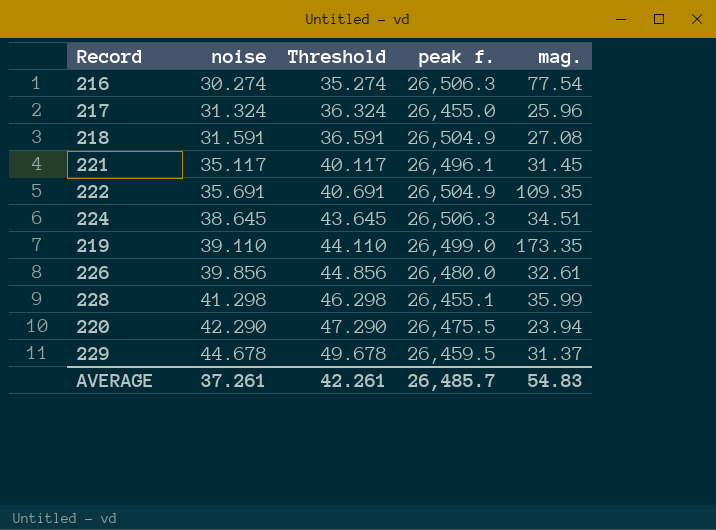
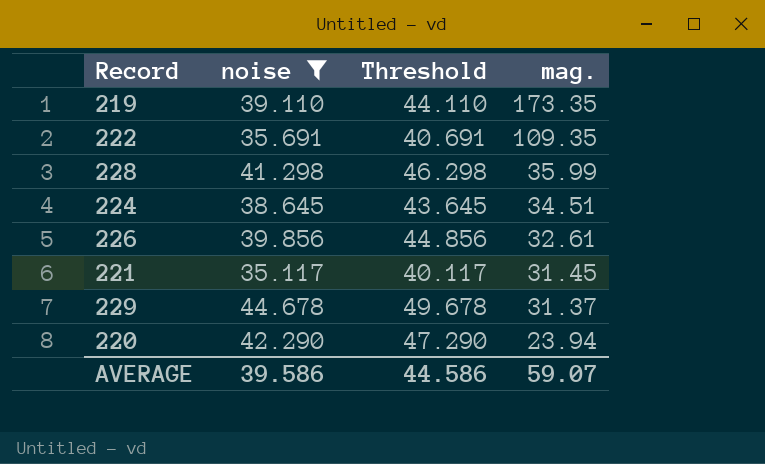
filter: none -> noise >= 35.117
row order: noise ascending -> mag. descending
column peak f. | position: 4 -> none
AVERAGE | noise: 37.261 -> 39.586
AVERAGE | Threshold: 42.261 -> 44.586
AVERAGE | mag.: 54.83 -> 59.07

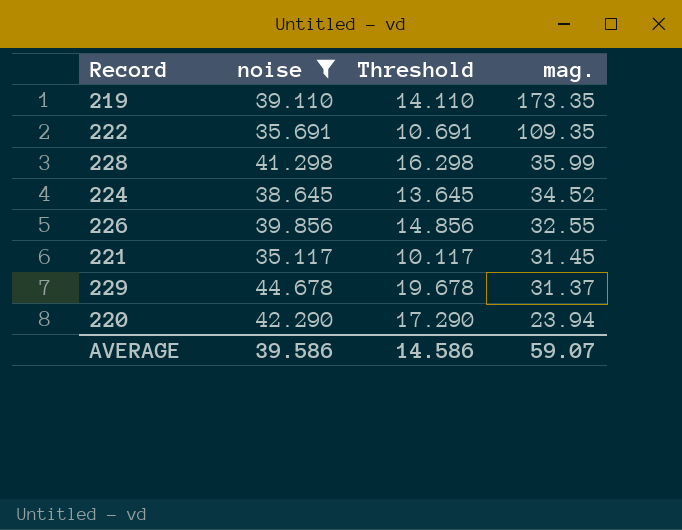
column Threshold | formula: [noise] + 5 -> [noise] - 25
224 | mag.: 34.51 -> 34.52
226 | mag.: 32.61 -> 32.55
AVERAGE | Threshold: 44.586 -> 14.586

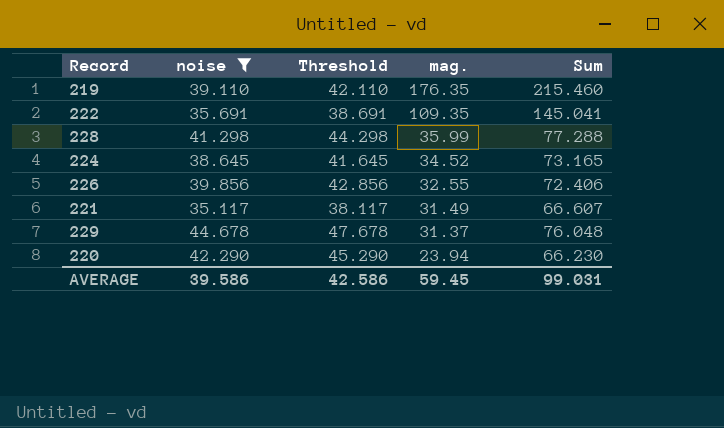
column Threshold | formula: [noise] - 25 -> [noise] + 3
column Sum | formula: none -> [noise] + [mag.]
219 | mag.: 173.35 -> 176.35
221 | mag.: 31.45 -> 31.49
AVERAGE | Threshold: 14.586 -> 42.586
AVERAGE | mag.: 59.07 -> 59.45

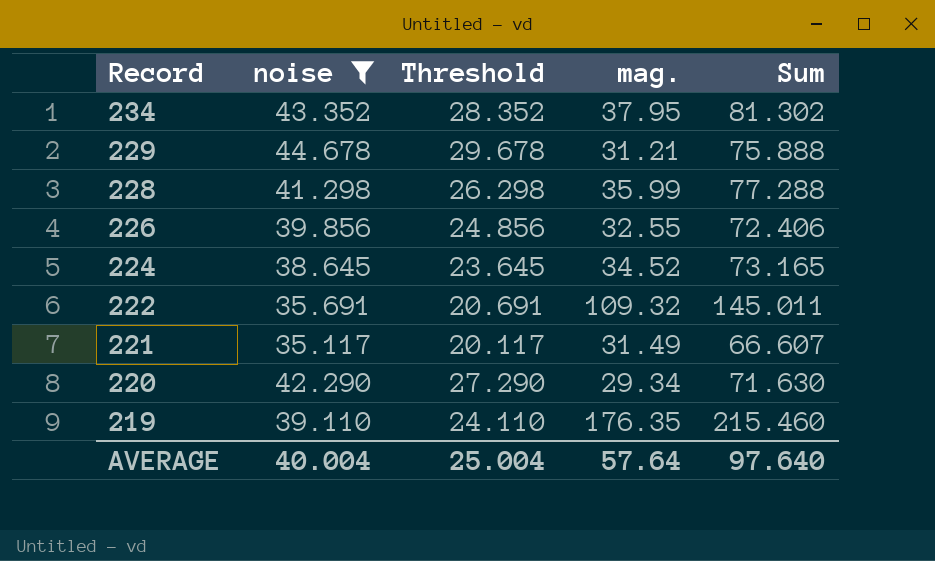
row order: mag. descending -> Record descending
column Threshold | formula: [noise] + 3 -> [noise] - 15
row 234: none -> 43.352 | 28.352 | 37.95 | 81.302
229 | mag.: 31.37 -> 31.21
229 | Sum: 76.048 -> 75.888
222 | mag.: 109.35 -> 109.32
222 | Sum: 145.041 -> 145.011
220 | mag.: 23.94 -> 29.34
220 | Sum: 66.230 -> 71.630
AVERAGE | noise: 39.586 -> 40.004
AVERAGE | Threshold: 42.586 -> 25.004
AVERAGE | mag.: 59.45 -> 57.64
AVERAGE | Sum: 99.031 -> 97.640

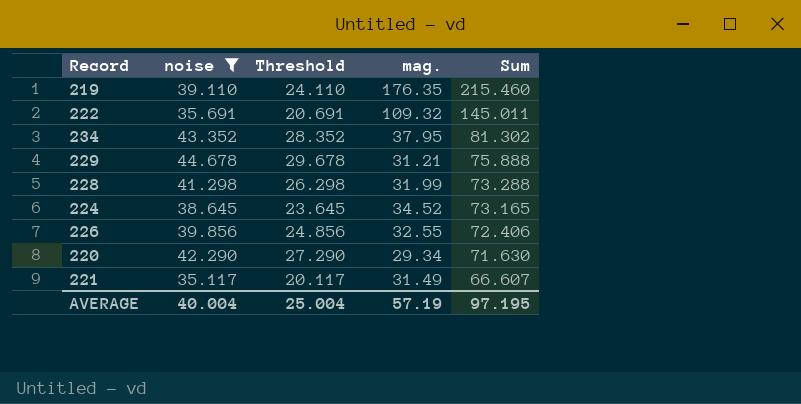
row order: Record descending -> Sum descending
228 | mag.: 35.99 -> 31.99
228 | Sum: 77.288 -> 73.288
AVERAGE | mag.: 57.64 -> 57.19
AVERAGE | Sum: 97.640 -> 97.195

